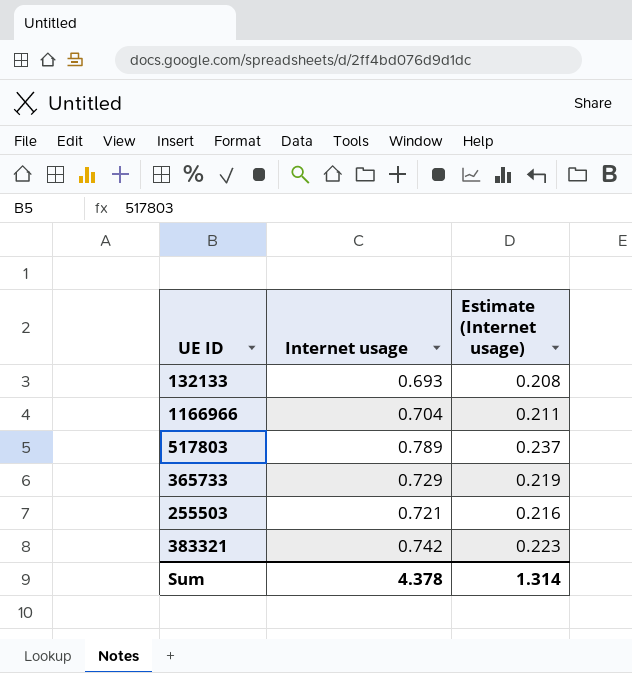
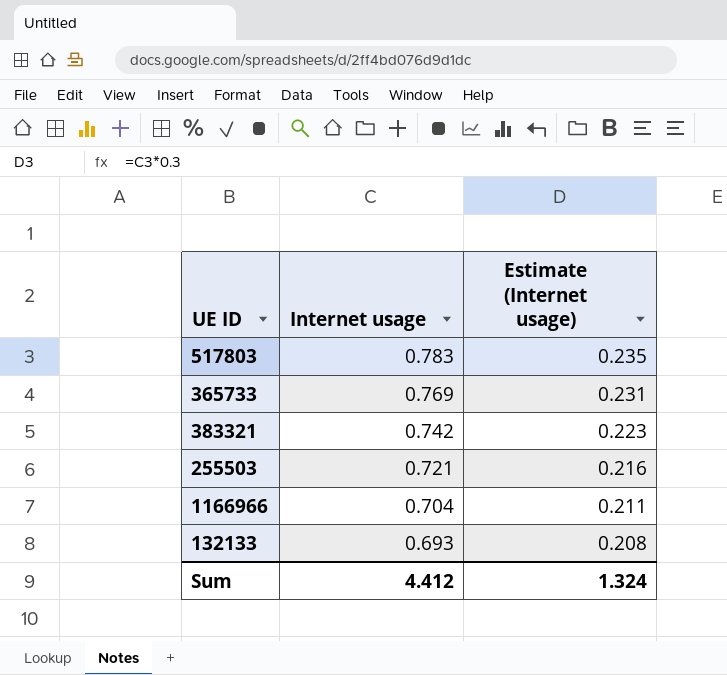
row order: none -> Internet usage descending
517803 | Internet usage: 0.789 -> 0.783
517803 | Estimate (Internet usage): 0.237 -> 0.235
365733 | Internet usage: 0.729 -> 0.769
365733 | Estimate (Internet usage): 0.219 -> 0.231
Sum | Internet usage: 4.378 -> 4.412
Sum | Estimate (Internet usage): 1.314 -> 1.324

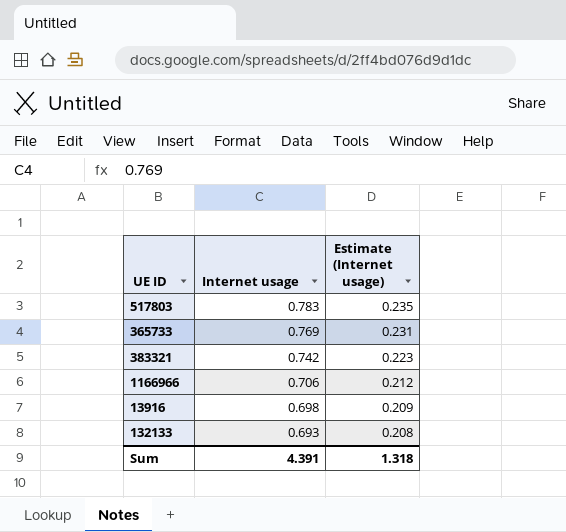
row 255503: 0.721 | 0.216 -> none
1166966 | Internet usage: 0.704 -> 0.706
1166966 | Estimate (Internet usage): 0.211 -> 0.212
row 13916: none -> 0.698 | 0.209
Sum | Internet usage: 4.412 -> 4.391
Sum | Estimate (Internet usage): 1.324 -> 1.318

